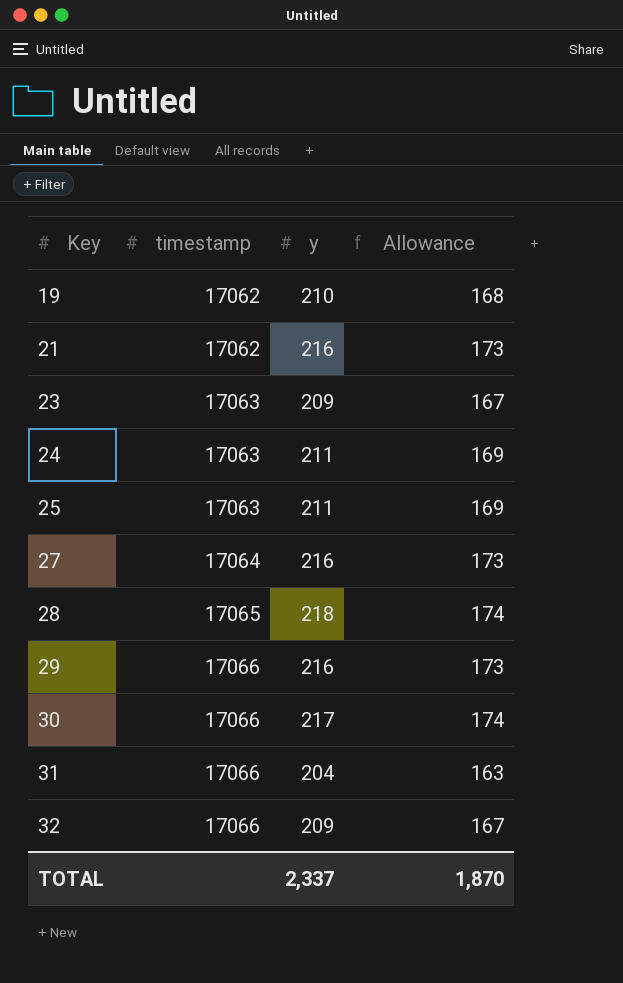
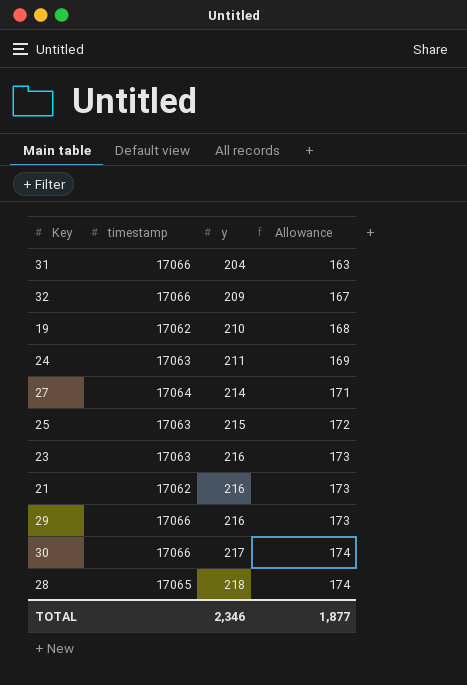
row order: Key ascending -> y ascending
27 | y: 216 -> 214
27 | Allowance: 173 -> 171
25 | y: 211 -> 215
25 | Allowance: 169 -> 172
23 | y: 209 -> 216
23 | Allowance: 167 -> 173
TOTAL | y: 2,337 -> 2,346
TOTAL | Allowance: 1,870 -> 1,877

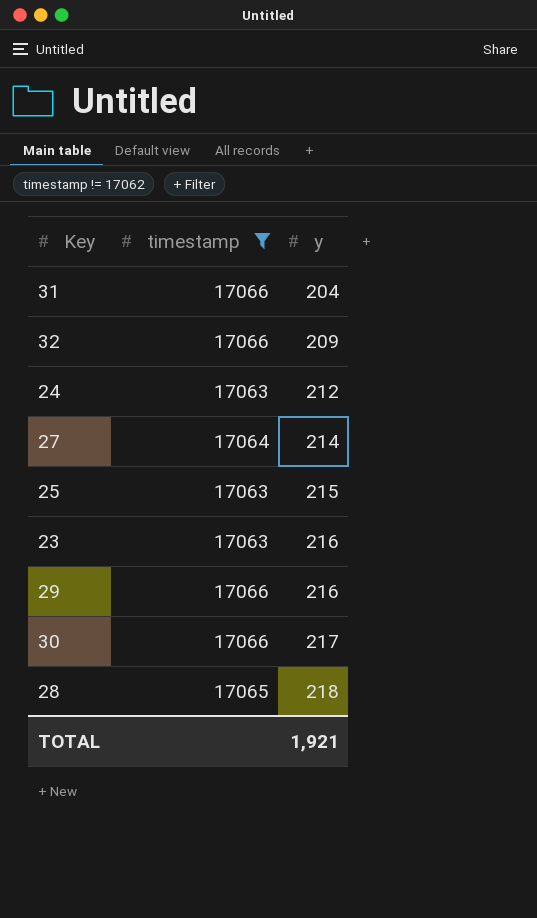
filter: none -> timestamp != 17062
column Allowance | formula: [y] * 0.8 -> none
24 | y: 211 -> 212
TOTAL | y: 2,346 -> 1,921

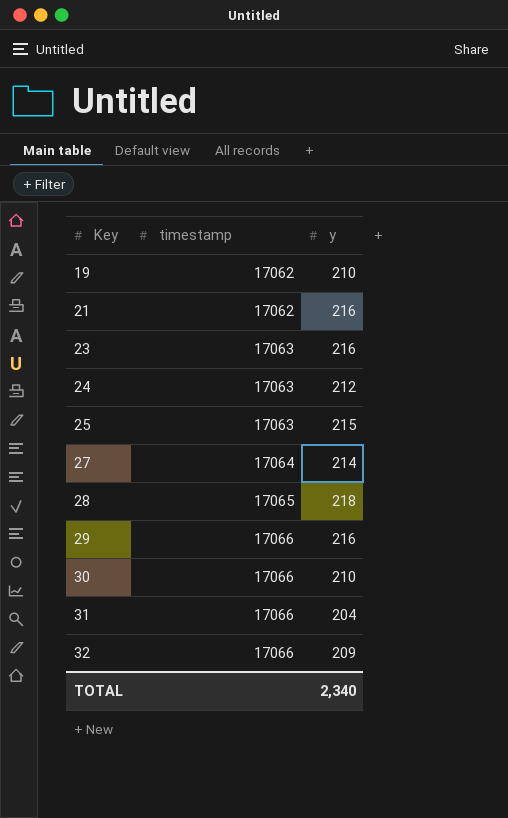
filter: timestamp != 17062 -> none
row order: y ascending -> Key ascending
30 | y: 217 -> 210
TOTAL | y: 1,921 -> 2,340

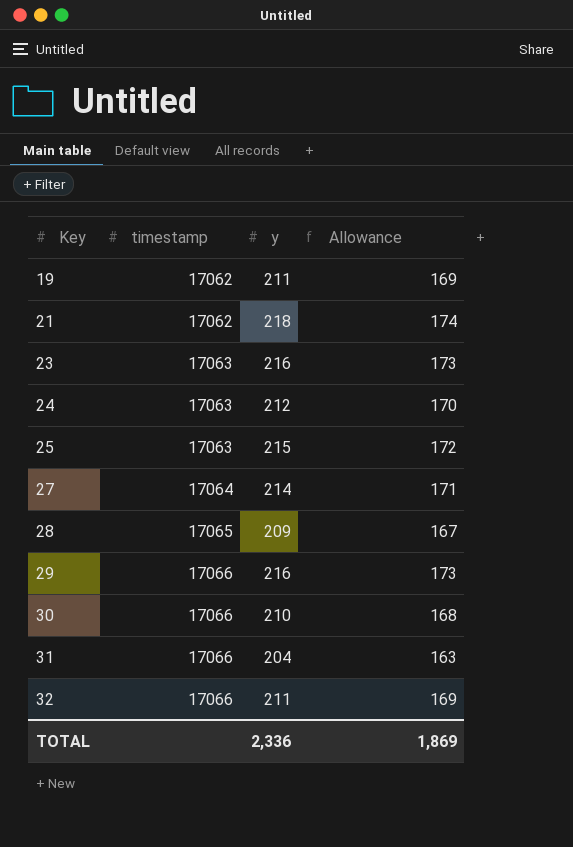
column Allowance | formula: none -> [y] * 0.8
19 | y: 210 -> 211
21 | y: 216 -> 218
28 | y: 218 -> 209
32 | y: 209 -> 211
TOTAL | y: 2,340 -> 2,336

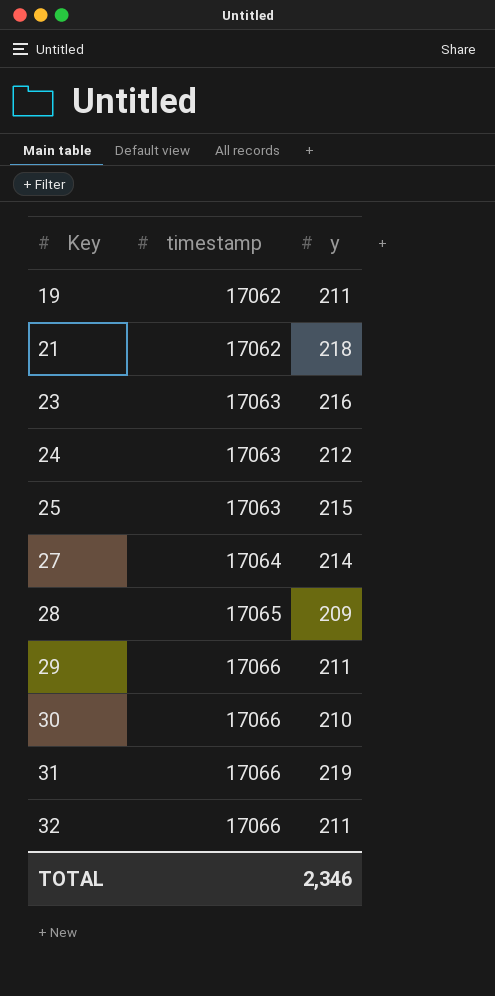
column Allowance | formula: [y] * 0.8 -> none
29 | y: 216 -> 211
31 | y: 204 -> 219
TOTAL | y: 2,336 -> 2,346

